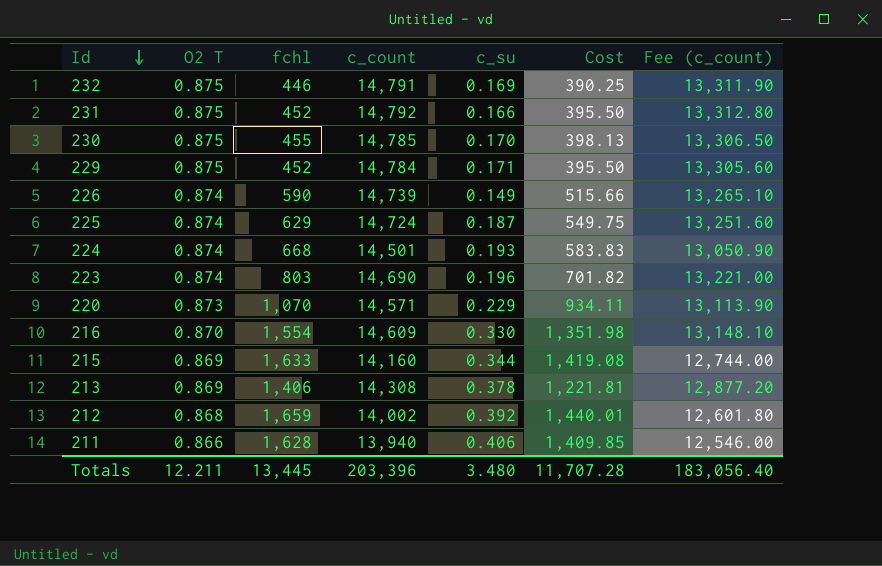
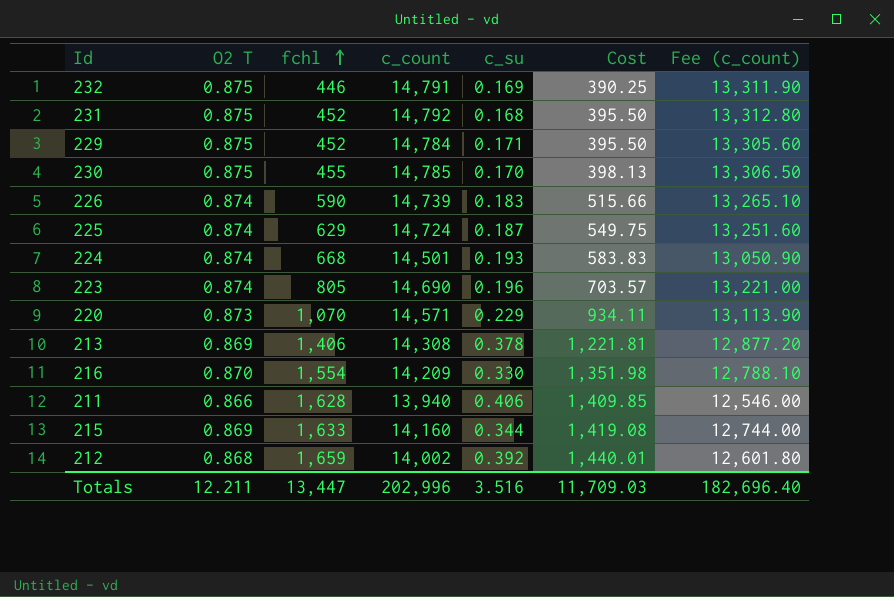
row order: Id descending -> fchl ascending
231 | c_su: 0.166 -> 0.168
226 | c_su: 0.149 -> 0.183
223 | fchl: 803 -> 805
223 | Cost: 701.82 -> 703.57
216 | c_count: 14,609 -> 14,209
216 | Fee (c_count): 13,148.10 -> 12,788.10
Totals | fchl: 13,445 -> 13,447
Totals | c_count: 203,396 -> 202,996
Totals | c_su: 3.480 -> 3.516
Totals | Cost: 11,707.28 -> 11,709.03
Totals | Fee (c_count): 183,056.40 -> 182,696.40

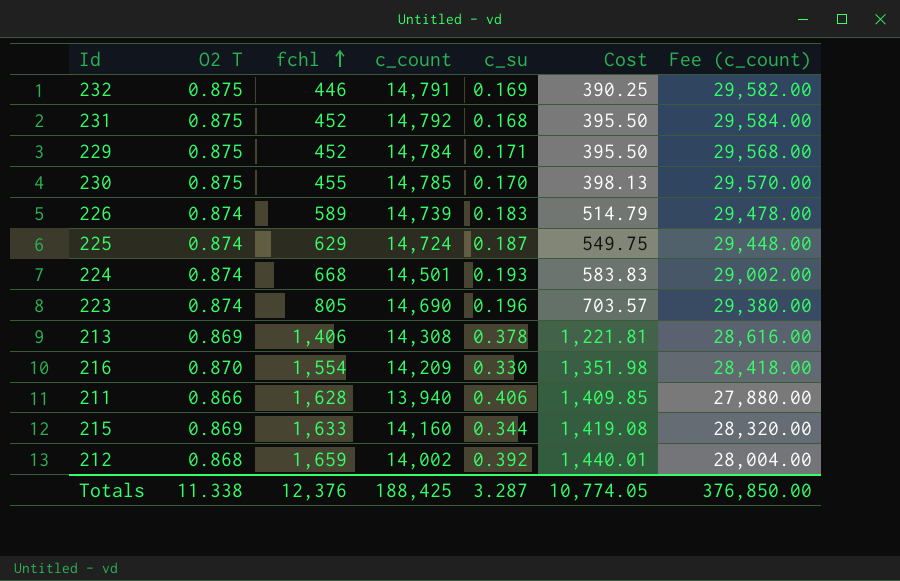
column Fee (c_count) | formula: [c_count] * 0.9 -> [c_count] * 2
row 220: 0.873 | 1,070 | 14,571 | 0.229 | 934.11 | 13,113.90 -> none
226 | fchl: 590 -> 589
226 | Cost: 515.66 -> 514.79
Totals | O2 T: 12.211 -> 11.338
Totals | fchl: 13,447 -> 12,376
Totals | c_count: 202,996 -> 188,425
Totals | c_su: 3.516 -> 3.287
Totals | Cost: 11,709.03 -> 10,774.05
Totals | Fee (c_count): 182,696.40 -> 376,850.00

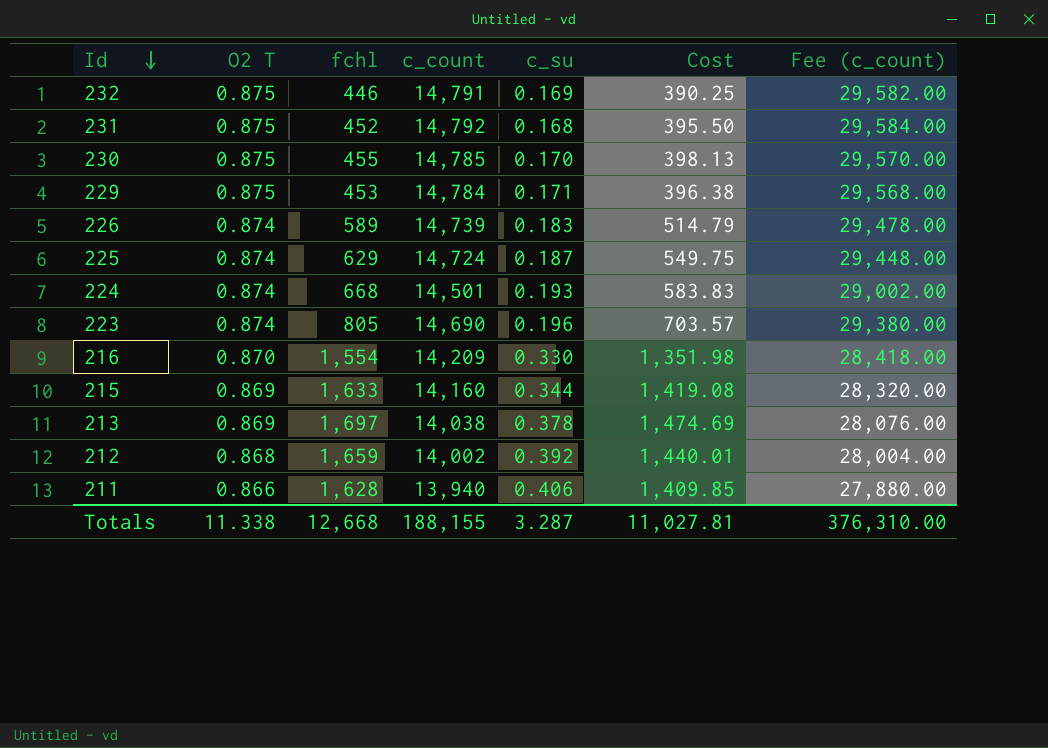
row order: fchl ascending -> Id descending
229 | fchl: 452 -> 453
229 | Cost: 395.50 -> 396.38
213 | fchl: 1,406 -> 1,697
213 | c_count: 14,308 -> 14,038
213 | Cost: 1,221.81 -> 1,474.69
213 | Fee (c_count): 28,616.00 -> 28,076.00
Totals | fchl: 12,376 -> 12,668
Totals | c_count: 188,425 -> 188,155
Totals | Cost: 10,774.05 -> 11,027.81
Totals | Fee (c_count): 376,850.00 -> 376,310.00

